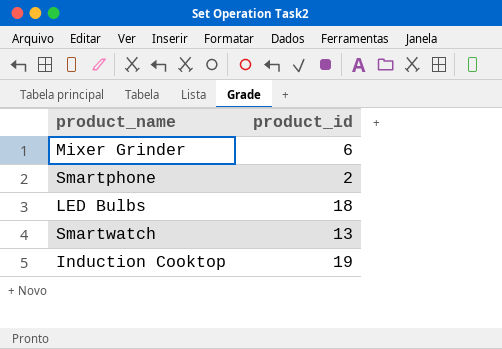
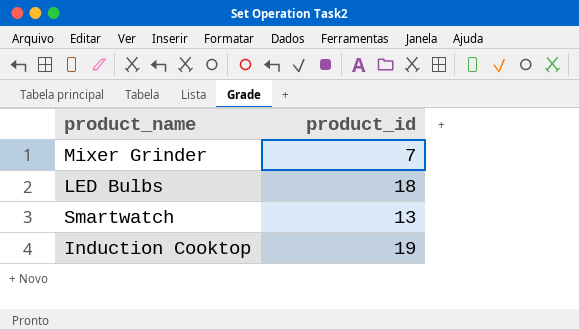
row Smartphone: 2 -> none
Mixer Grinder | product_id: 6 -> 7

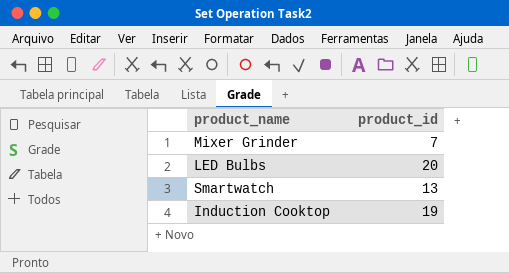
LED Bulbs | product_id: 18 -> 20

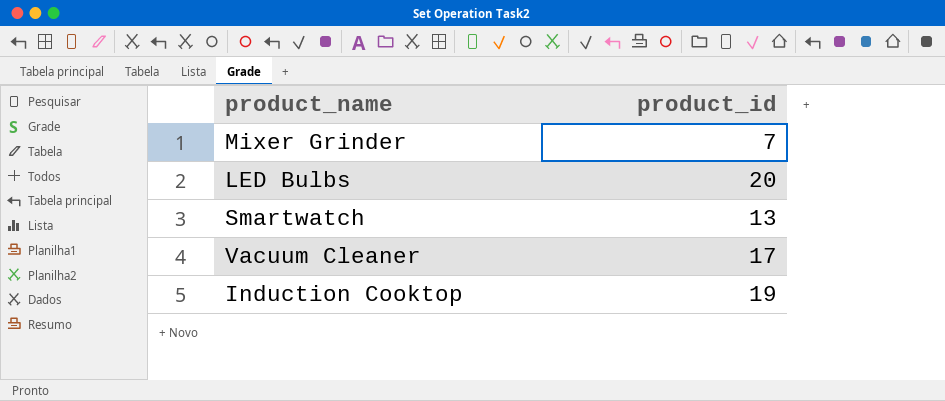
row Vacuum Cleaner: none -> 17

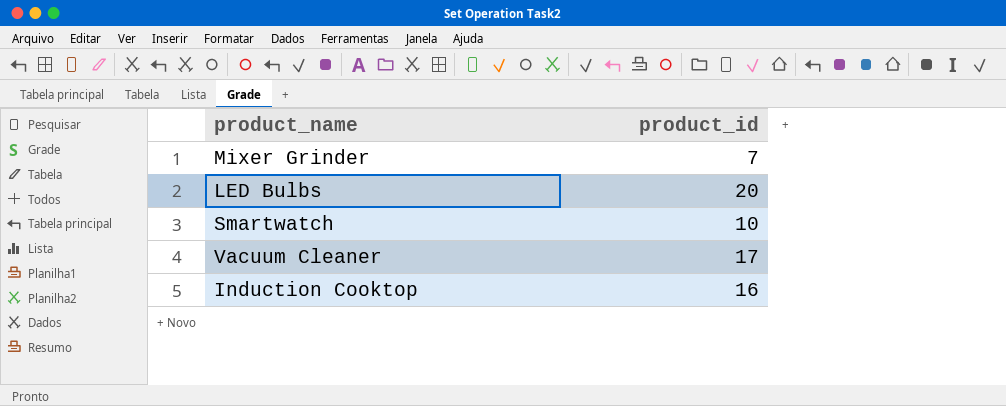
Smartwatch | product_id: 13 -> 10
Induction Cooktop | product_id: 19 -> 16

